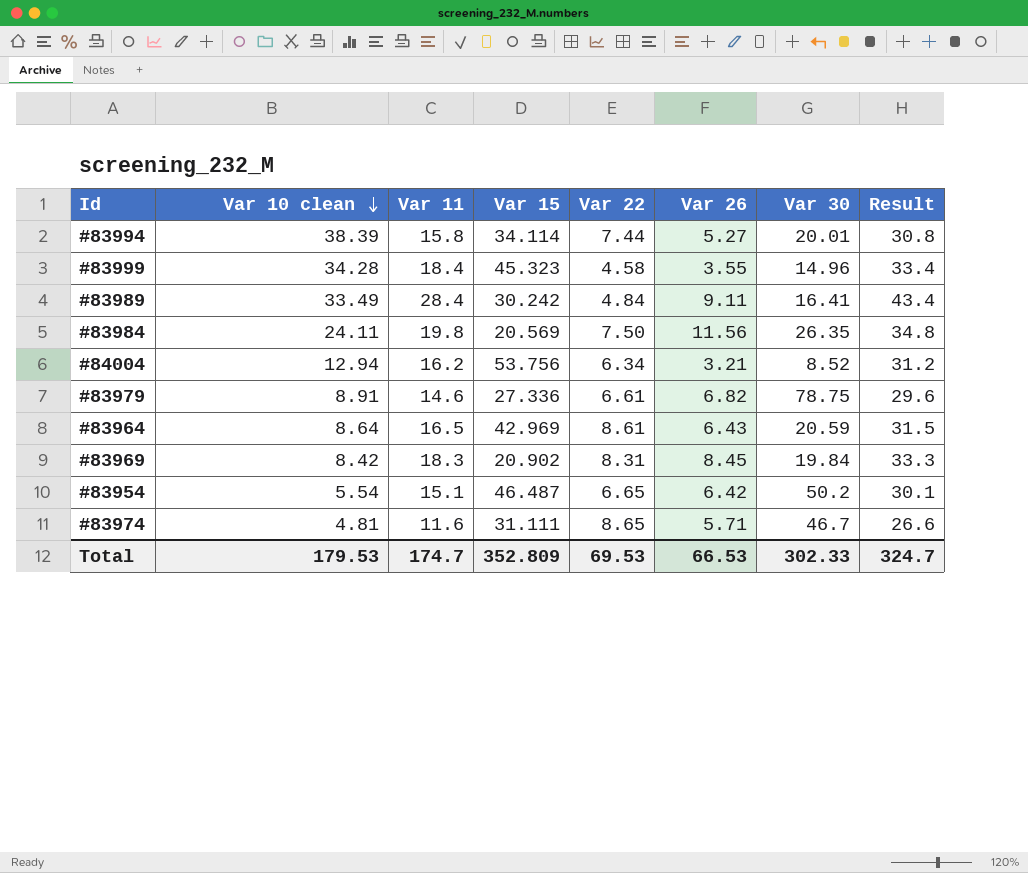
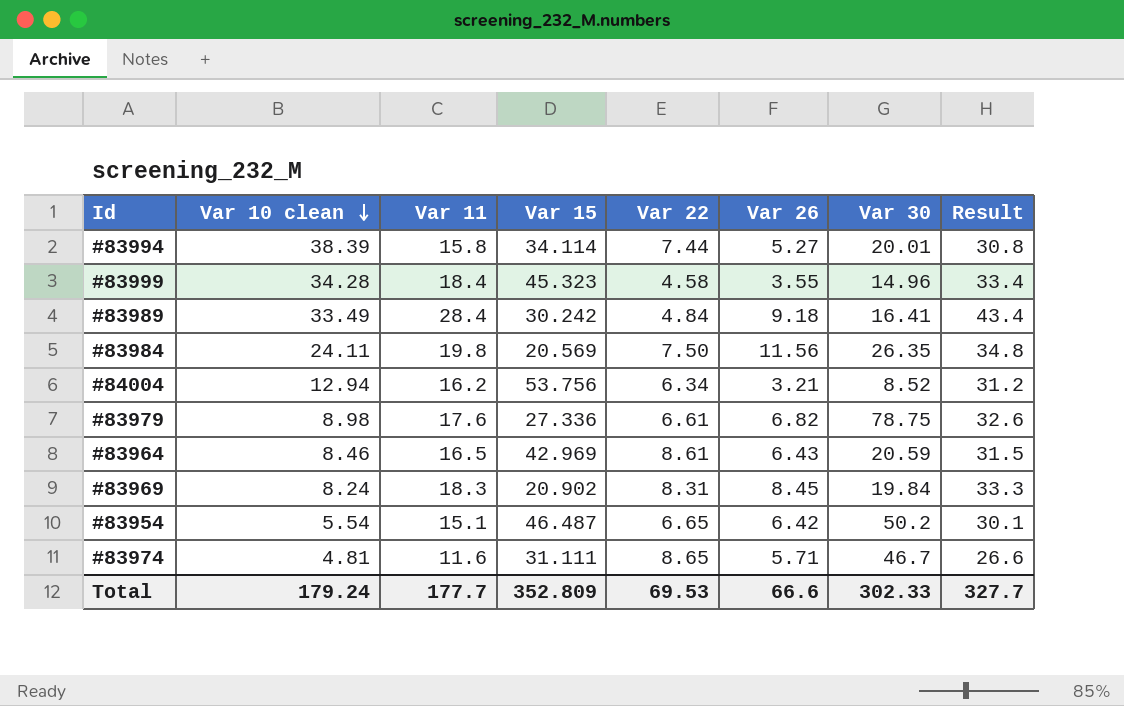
#83989 | Var 26: 9.11 -> 9.18
#83979 | Var 10 clean: 8.91 -> 8.98
#83979 | Var 11: 14.6 -> 17.6
#83979 | Result: 29.6 -> 32.6
#83964 | Var 10 clean: 8.64 -> 8.46
#83969 | Var 10 clean: 8.42 -> 8.24
Total | Var 10 clean: 179.53 -> 179.24
Total | Var 11: 174.7 -> 177.7
Total | Var 26: 66.53 -> 66.6
Total | Result: 324.7 -> 327.7

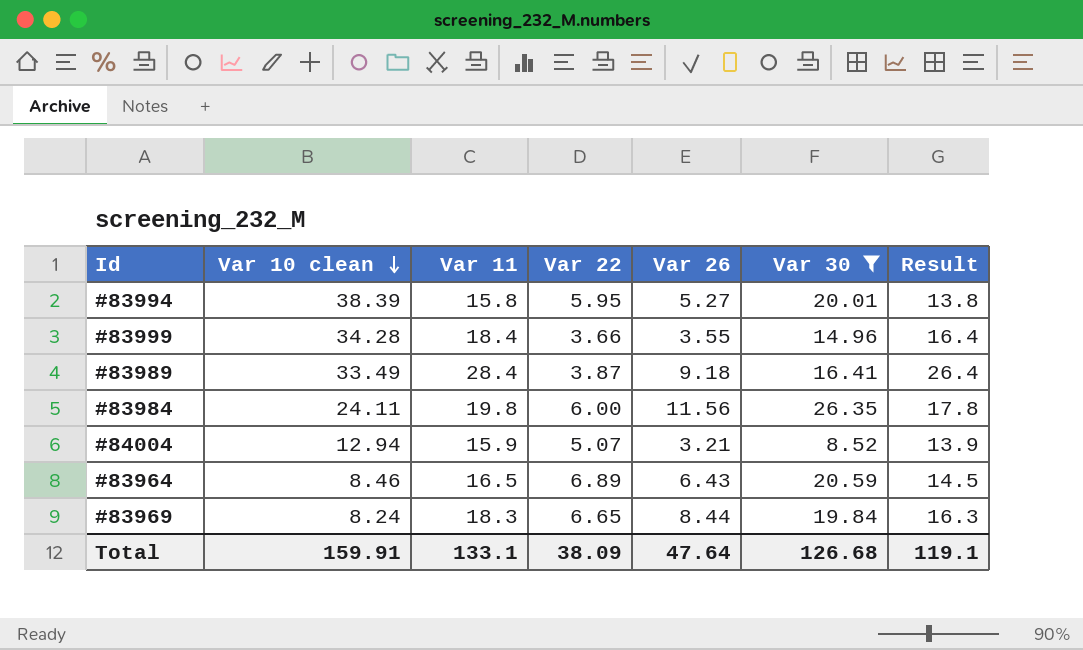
filter: none -> Var 30 <= 26.35
column Var 15 | position: 4 -> none
column Result | formula: [Var 11] + 15 -> [Var 11] - 2
#83994 | Var 22: 7.44 -> 5.95
#83999 | Var 22: 4.58 -> 3.66
#83989 | Var 22: 4.84 -> 3.87
#83984 | Var 22: 7.50 -> 6.00
#84004 | Var 11: 16.2 -> 15.9
#84004 | Var 22: 6.34 -> 5.07
#83964 | Var 22: 8.61 -> 6.89
#83969 | Var 22: 8.31 -> 6.65
#83969 | Var 26: 8.45 -> 8.44
Total | Var 10 clean: 179.24 -> 159.91
Total | Var 11: 177.7 -> 133.1
Total | Var 22: 69.53 -> 38.09
Total | Var 26: 66.6 -> 47.64
Total | Var 30: 302.33 -> 126.68
Total | Result: 327.7 -> 119.1

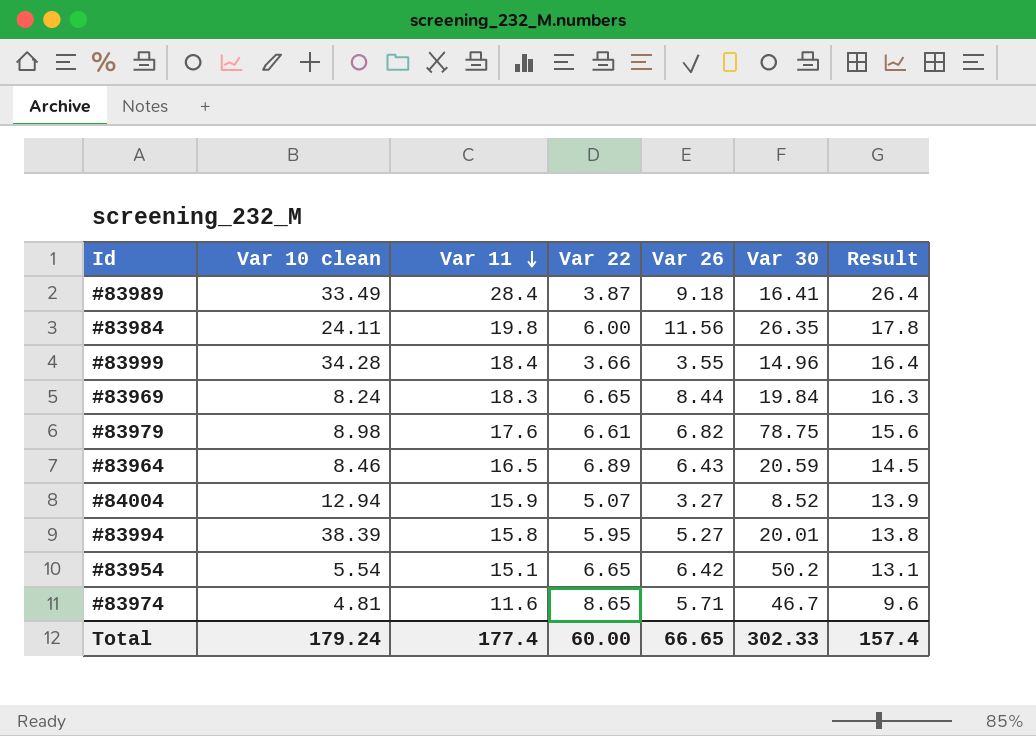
filter: Var 30 <= 26.35 -> none
row order: Var 10 clean descending -> Var 11 descending
#84004 | Var 26: 3.21 -> 3.27
Total | Var 10 clean: 159.91 -> 179.24
Total | Var 11: 133.1 -> 177.4
Total | Var 22: 38.09 -> 60.00
Total | Var 26: 47.64 -> 66.65
Total | Var 30: 126.68 -> 302.33
Total | Result: 119.1 -> 157.4

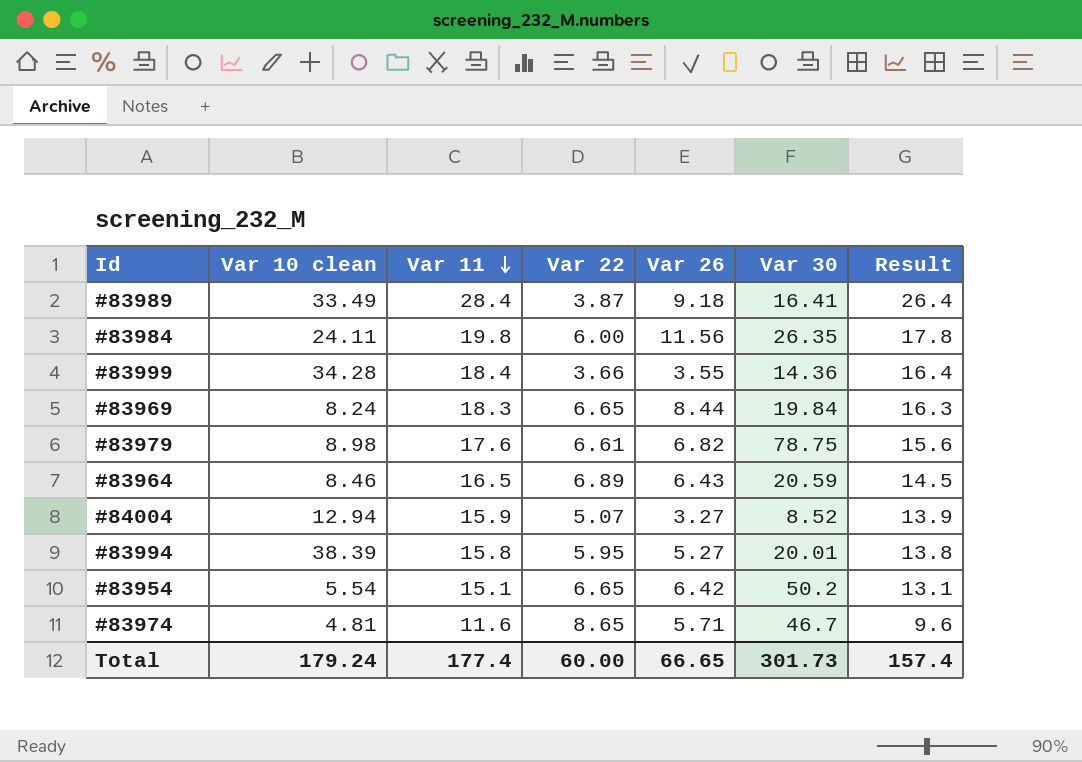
#83999 | Var 30: 14.96 -> 14.36
Total | Var 30: 302.33 -> 301.73

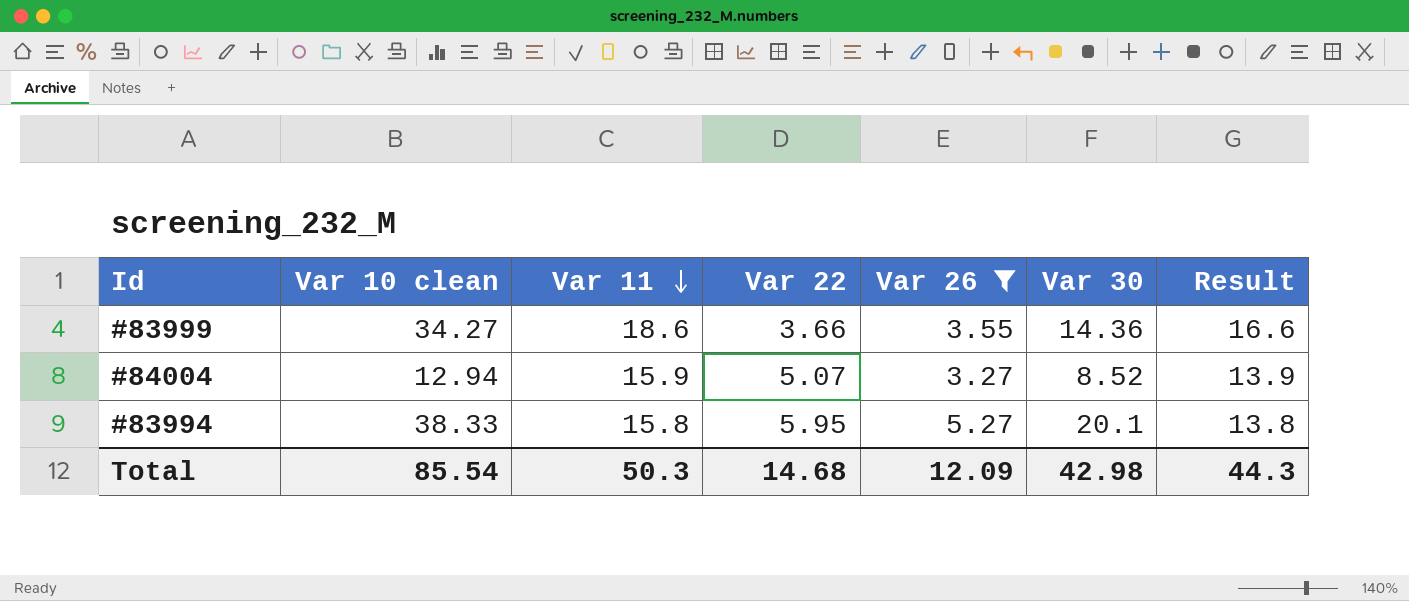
filter: none -> Var 26 <= 5.27
#83999 | Var 10 clean: 34.28 -> 34.27
#83999 | Var 11: 18.4 -> 18.6
#83999 | Result: 16.4 -> 16.6
#83994 | Var 10 clean: 38.39 -> 38.33
#83994 | Var 30: 20.01 -> 20.1
Total | Var 10 clean: 179.24 -> 85.54
Total | Var 11: 177.4 -> 50.3
Total | Var 22: 60.00 -> 14.68
Total | Var 26: 66.65 -> 12.09
Total | Var 30: 301.73 -> 42.98
Total | Result: 157.4 -> 44.3

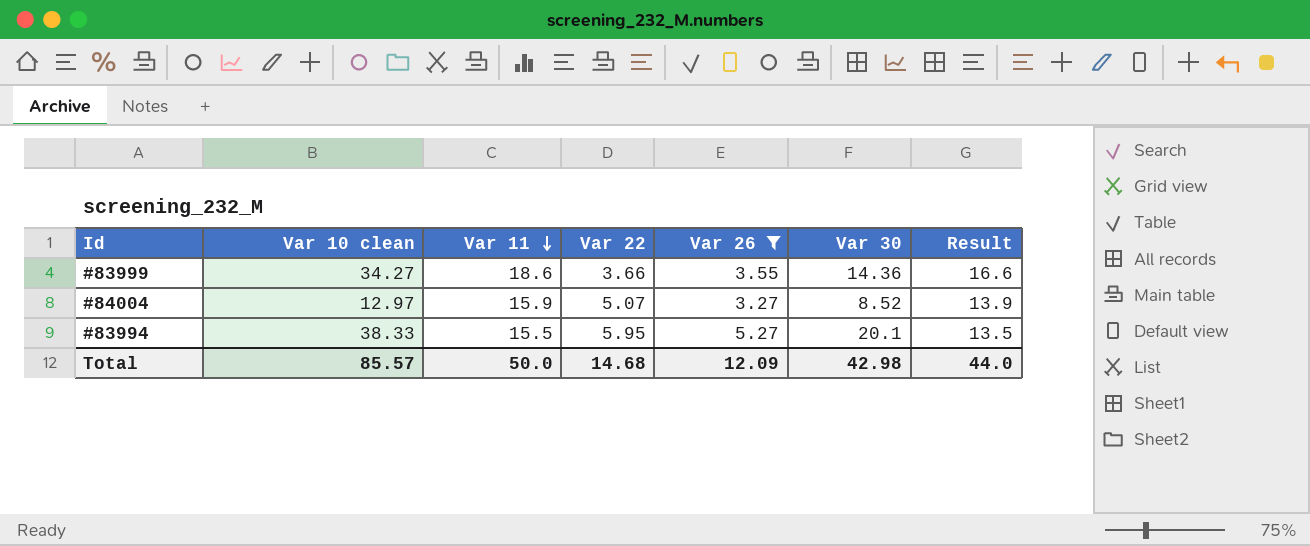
#84004 | Var 10 clean: 12.94 -> 12.97
#83994 | Var 11: 15.8 -> 15.5
#83994 | Result: 13.8 -> 13.5
Total | Var 10 clean: 85.54 -> 85.57
Total | Var 11: 50.3 -> 50.0
Total | Result: 44.3 -> 44.0

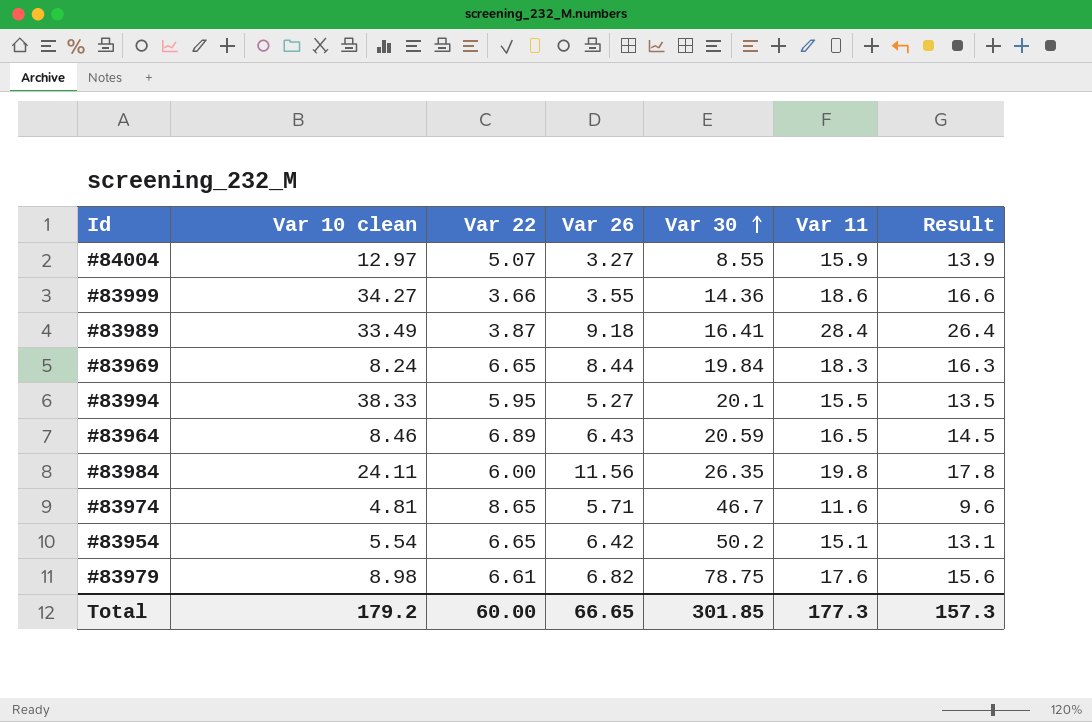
filter: Var 26 <= 5.27 -> none
row order: Var 11 descending -> Var 30 ascending
column Var 11 | position: 3 -> 6
#84004 | Var 30: 8.52 -> 8.55
Total | Var 10 clean: 85.57 -> 179.2
Total | Var 22: 14.68 -> 60.00
Total | Var 26: 12.09 -> 66.65
Total | Var 30: 42.98 -> 301.85
Total | Var 11: 50.0 -> 177.3
Total | Result: 44.0 -> 157.3

